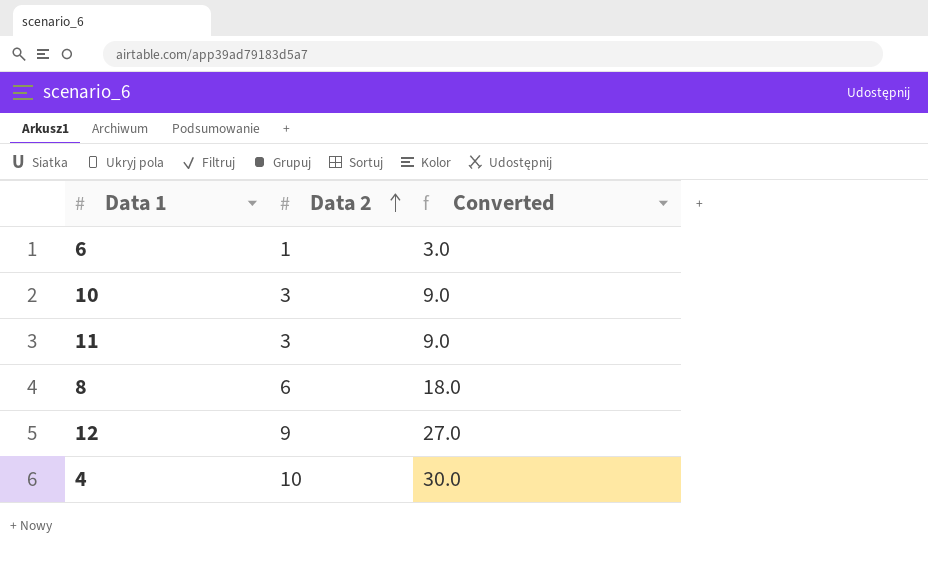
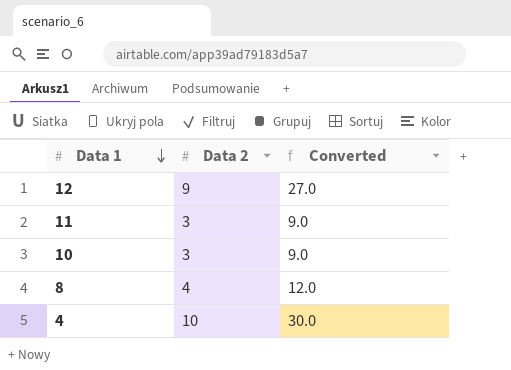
row order: Data 2 ascending -> Data 1 descending
row 6: 1 | 3.0 -> none
8 | Data 2: 6 -> 4
8 | Converted: 18.0 -> 12.0

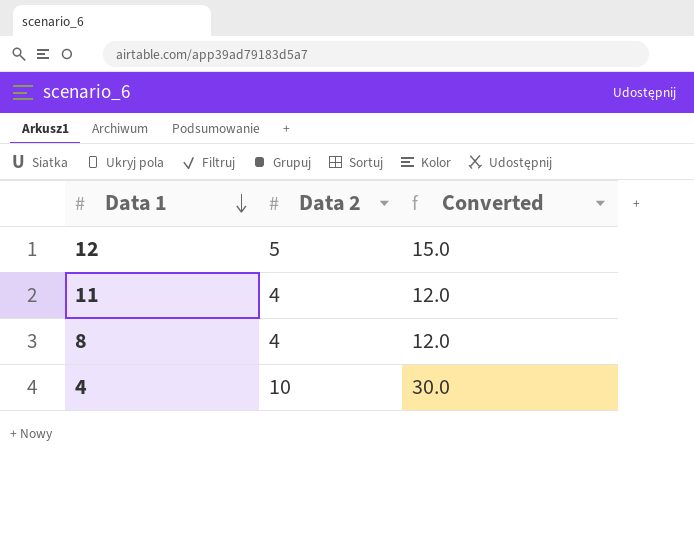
row 10: 3 | 9.0 -> none
12 | Data 2: 9 -> 5
12 | Converted: 27.0 -> 15.0
11 | Data 2: 3 -> 4
11 | Converted: 9.0 -> 12.0

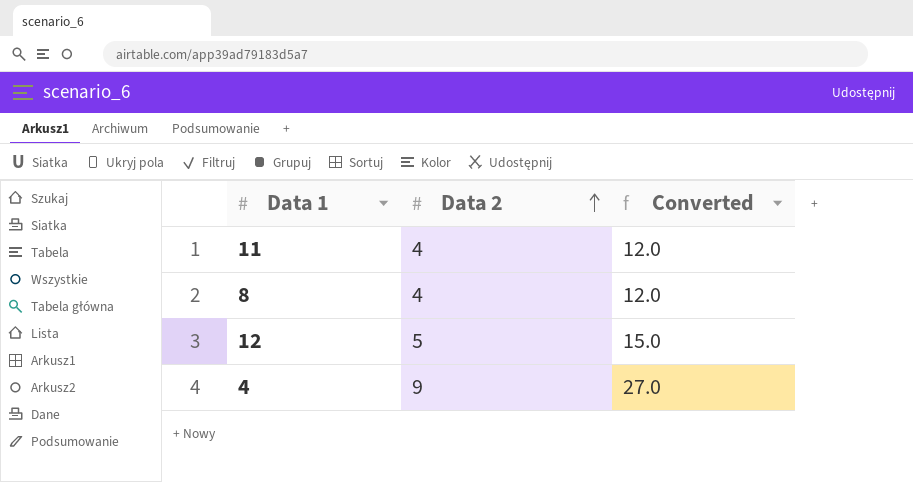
row order: Data 1 descending -> Data 2 ascending
4 | Data 2: 10 -> 9
4 | Converted: 30.0 -> 27.0

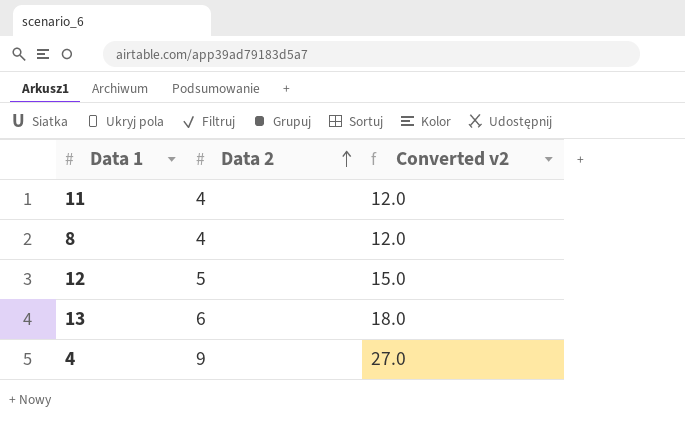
column name: Converted -> Converted v2
row 13: none -> 6 | 18.0

